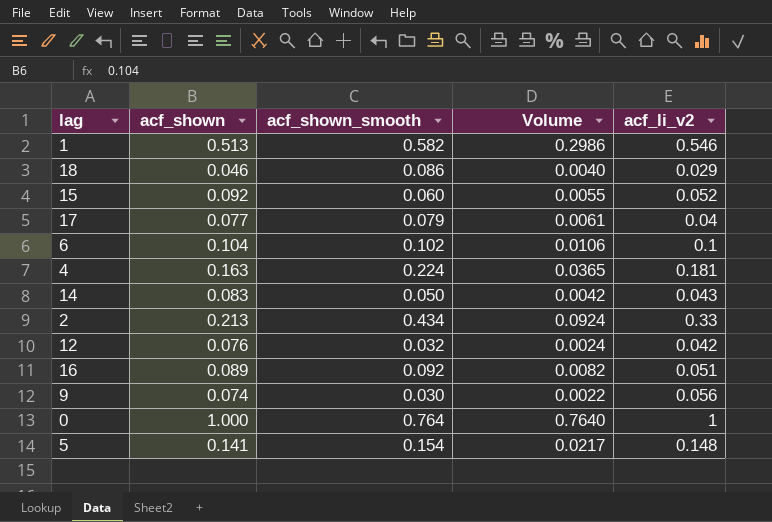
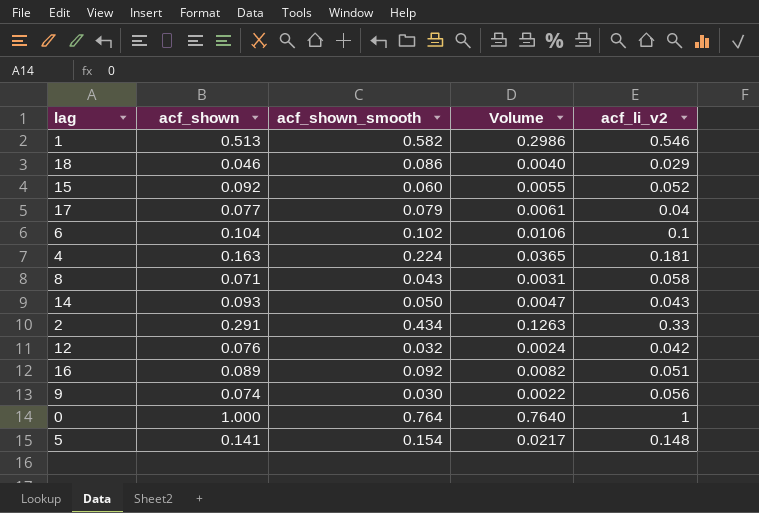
row 8: none -> 0.071 | 0.043 | 0.0031 | 0.058
14 | acf_shown: 0.083 -> 0.093
14 | Volume: 0.0042 -> 0.0047
2 | acf_shown: 0.213 -> 0.291
2 | Volume: 0.0924 -> 0.1263

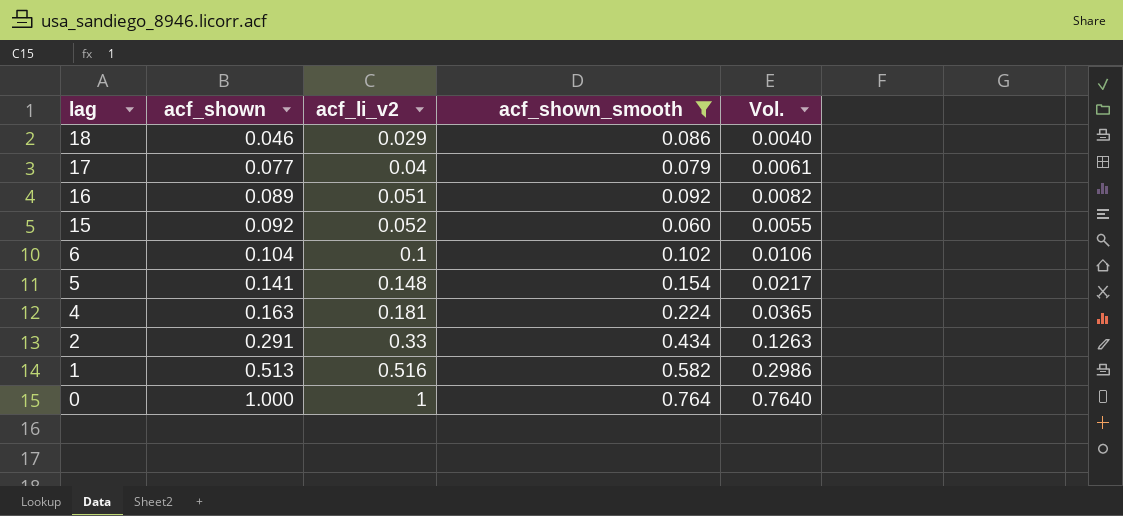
filter: none -> acf_shown_smooth >= 0.060
row order: none -> lag descending
column acf_li_v2 | position: 5 -> 3
column name: Volume -> Vol.
1 | acf_li_v2: 0.546 -> 0.516

